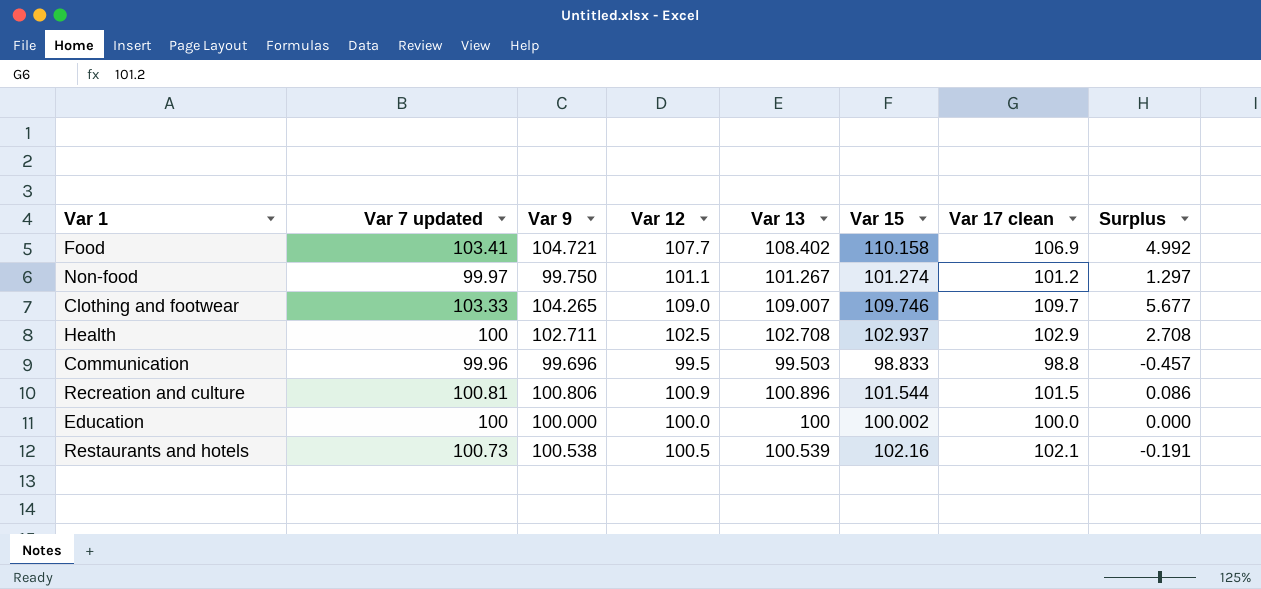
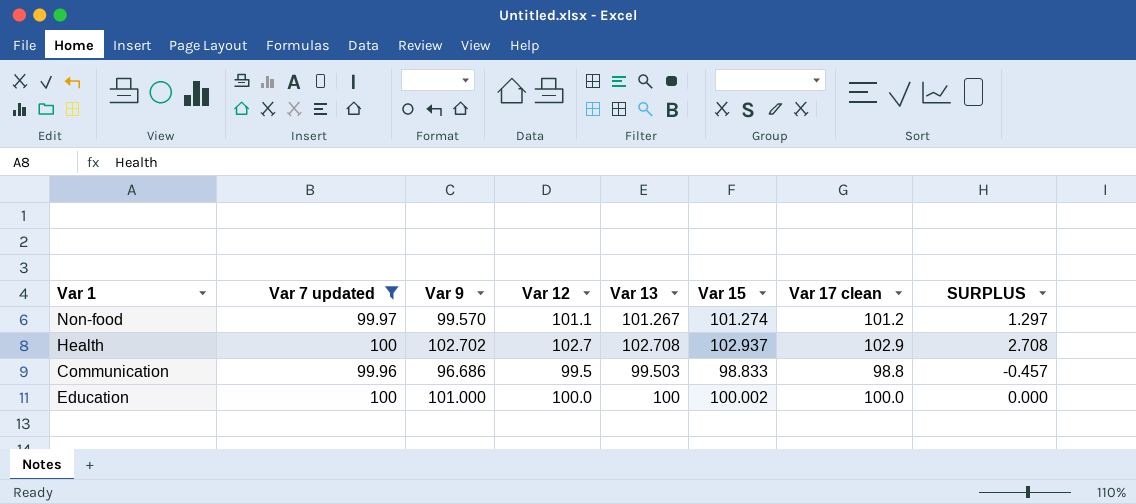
filter: none -> Var 7 updated <= 100
column name: Surplus -> SURPLUS
Non-food | Var 9: 99.750 -> 99.570
Health | Var 9: 102.711 -> 102.702
Health | Var 12: 102.5 -> 102.7
Communication | Var 9: 99.696 -> 96.686
Education | Var 9: 100.000 -> 101.000

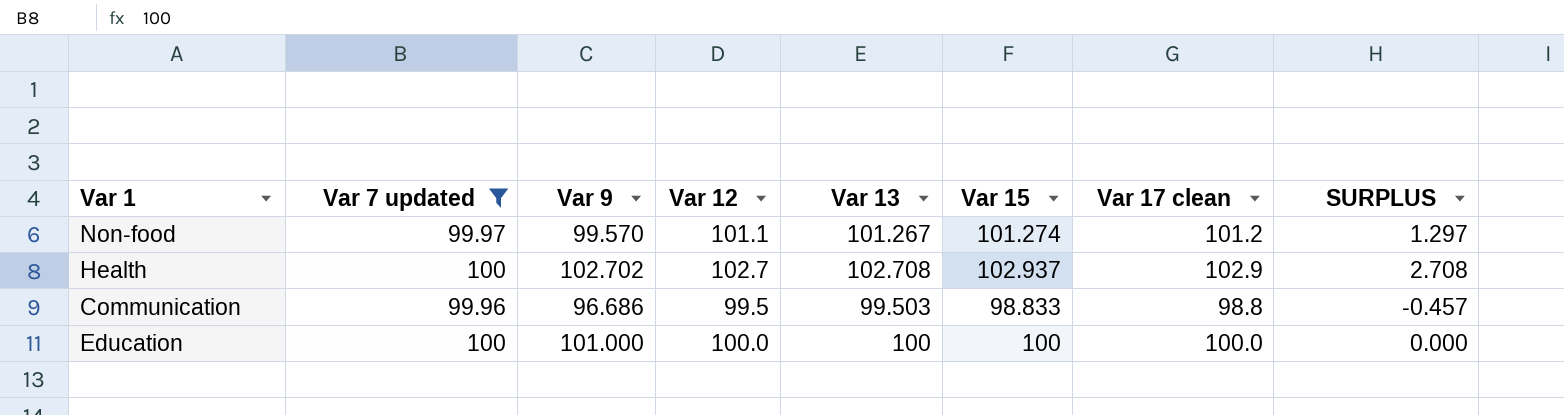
Education | Var 15: 100.002 -> 100

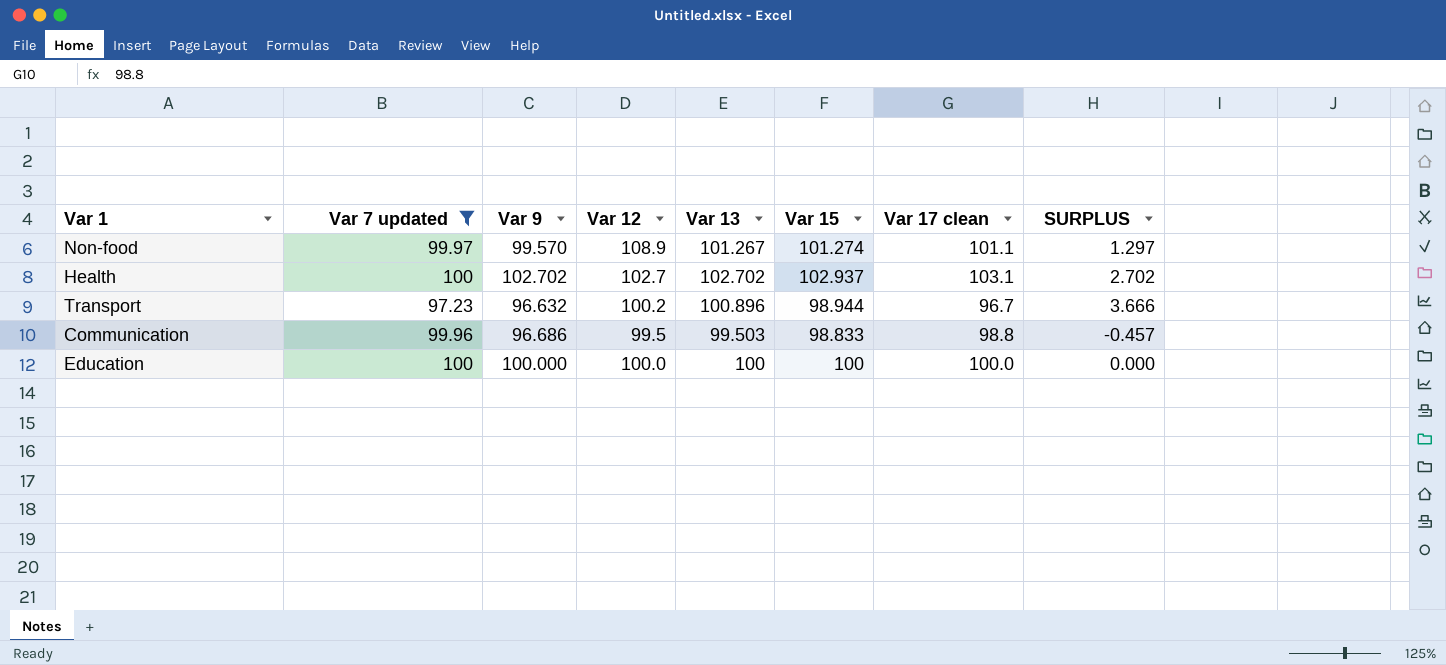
Non-food | Var 12: 101.1 -> 108.9
Non-food | Var 17 clean: 101.2 -> 101.1
Health | Var 13: 102.708 -> 102.702
Health | Var 17 clean: 102.9 -> 103.1
Health | SURPLUS: 2.708 -> 2.702
row Transport: none -> 97.23 | 96.632 | 100.2 | 100.896 | 98.944 | 96.7 | 3.666
Education | Var 9: 101.000 -> 100.000

